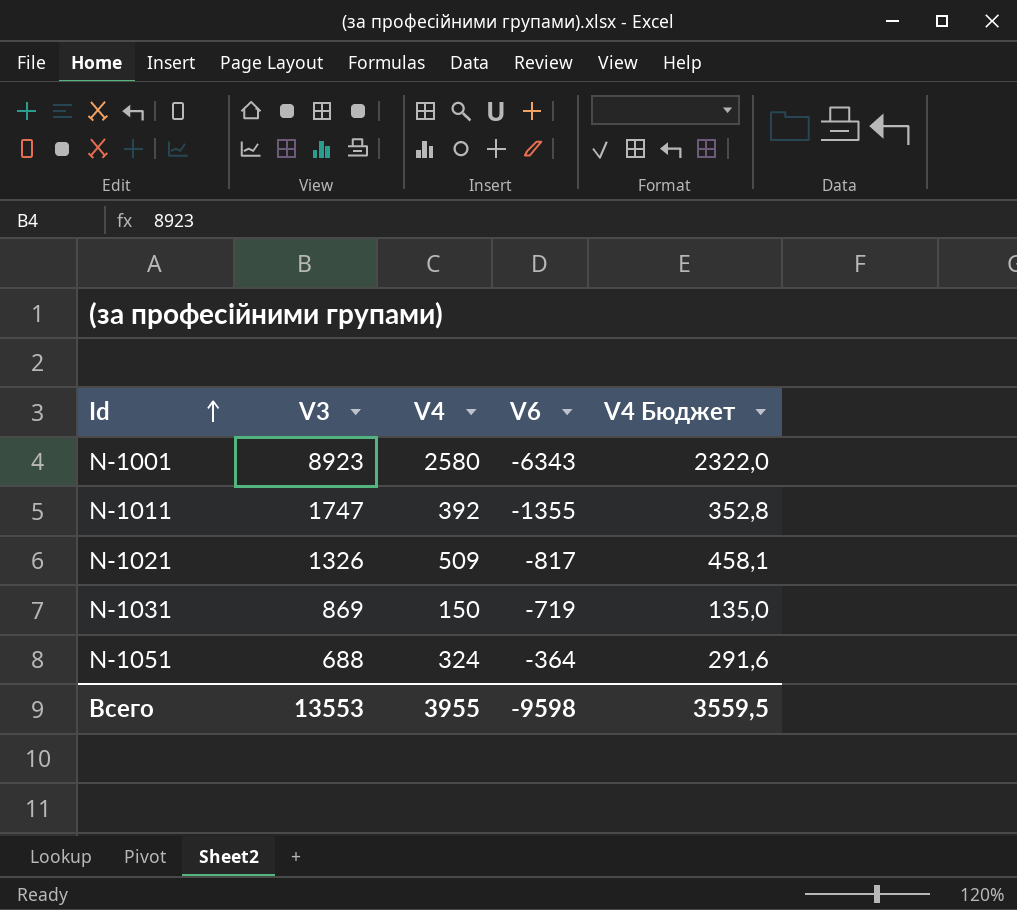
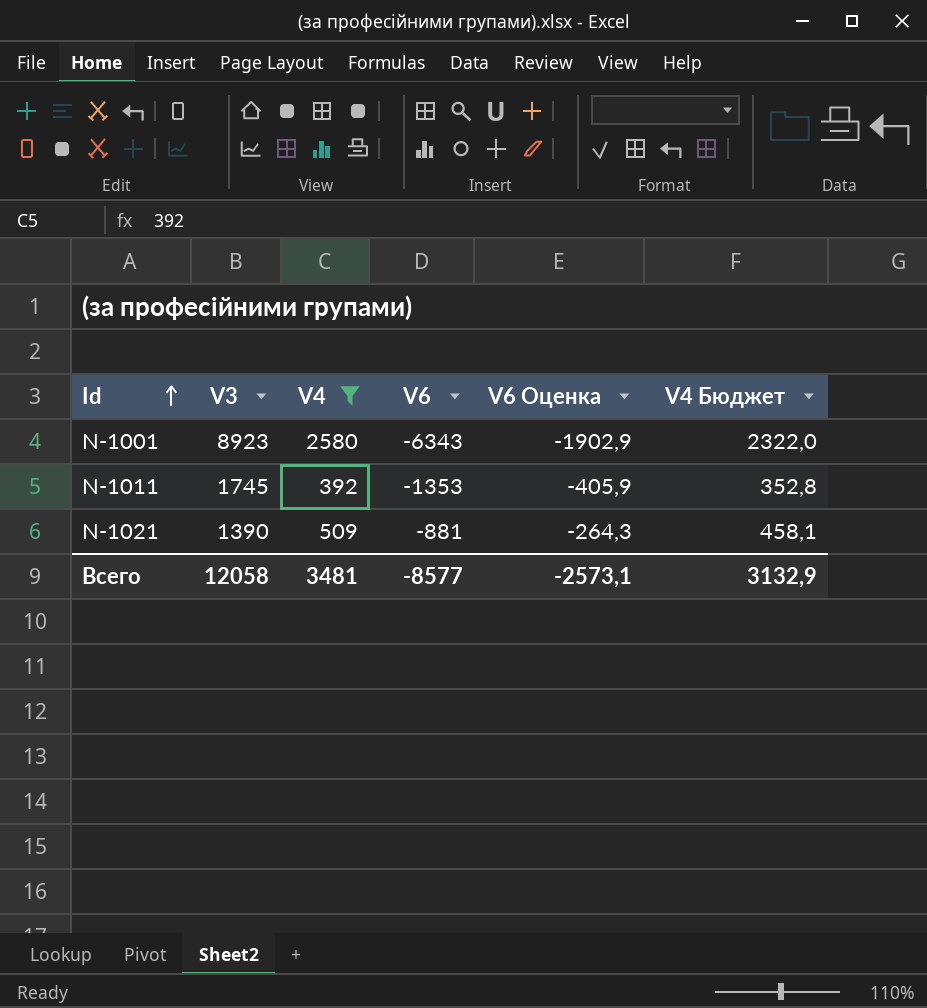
filter: none -> V4 >= 392
column V6 Оценка | formula: none -> [V6] * 0,3
N-1011 | V3: 1747 -> 1745
N-1011 | V6: -1355 -> -1353
N-1021 | V3: 1326 -> 1390
N-1021 | V6: -817 -> -881
Всего | V3: 13553 -> 12058
Всего | V4: 3955 -> 3481
Всего | V6: -9598 -> -8577
Всего | V4 Бюджет: 3559,5 -> 3132,9

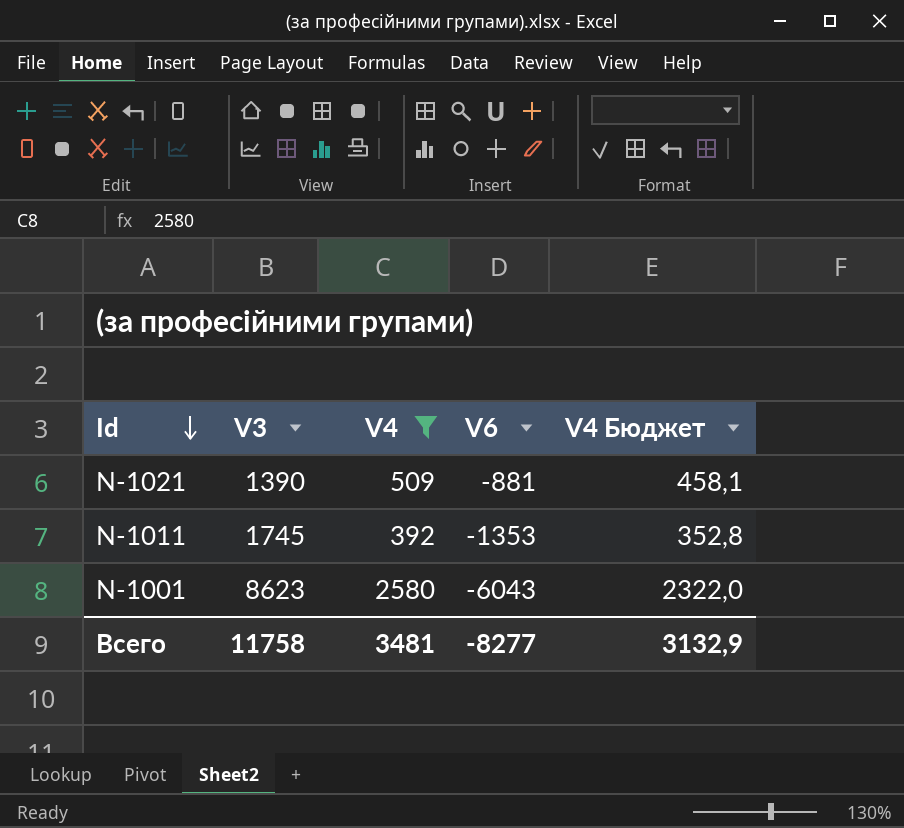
row order: Id ascending -> Id descending
column V6 Оценка | formula: [V6] * 0,3 -> none
N-1001 | V3: 8923 -> 8623
N-1001 | V6: -6343 -> -6043
Всего | V3: 12058 -> 11758
Всего | V6: -8577 -> -8277

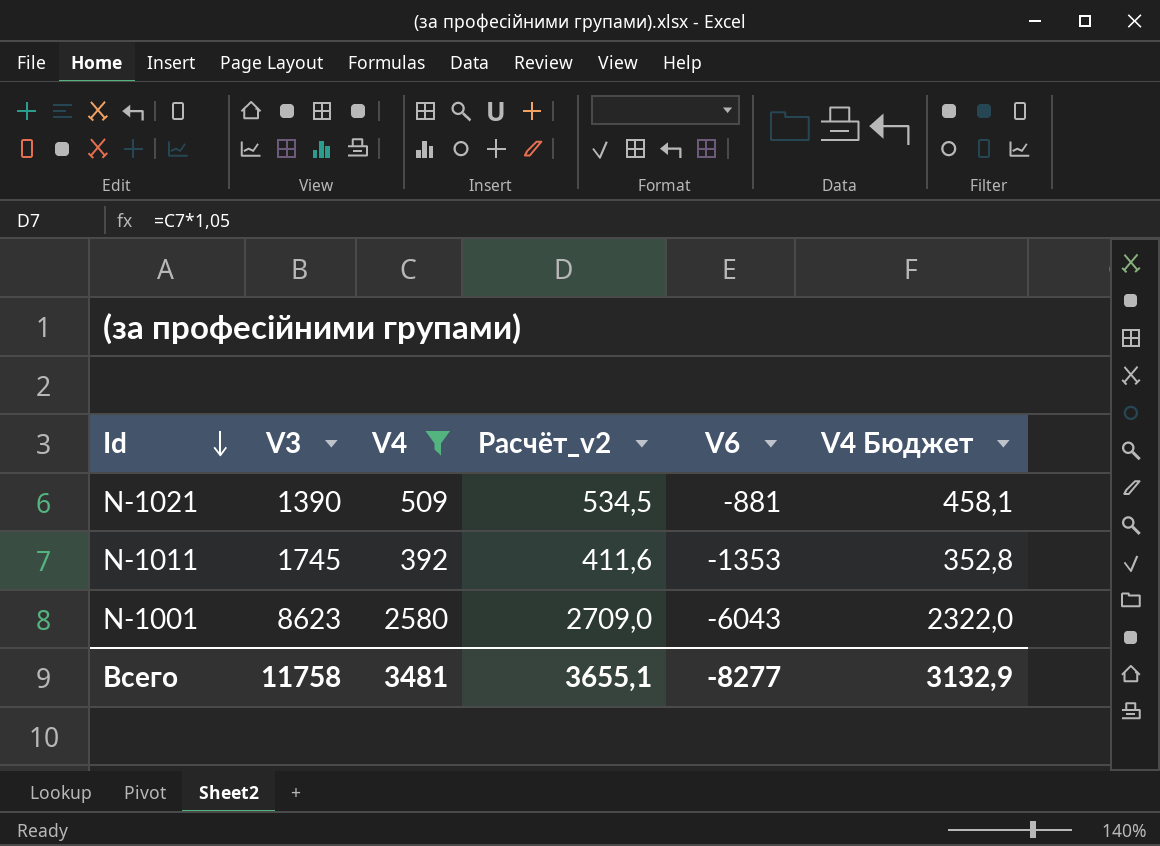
column Расчёт_v2 | formula: none -> [V4] * 1,05

